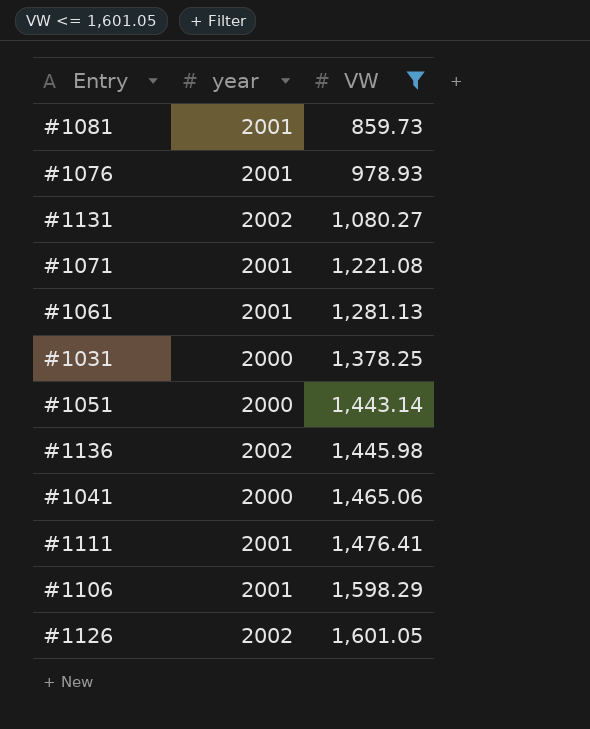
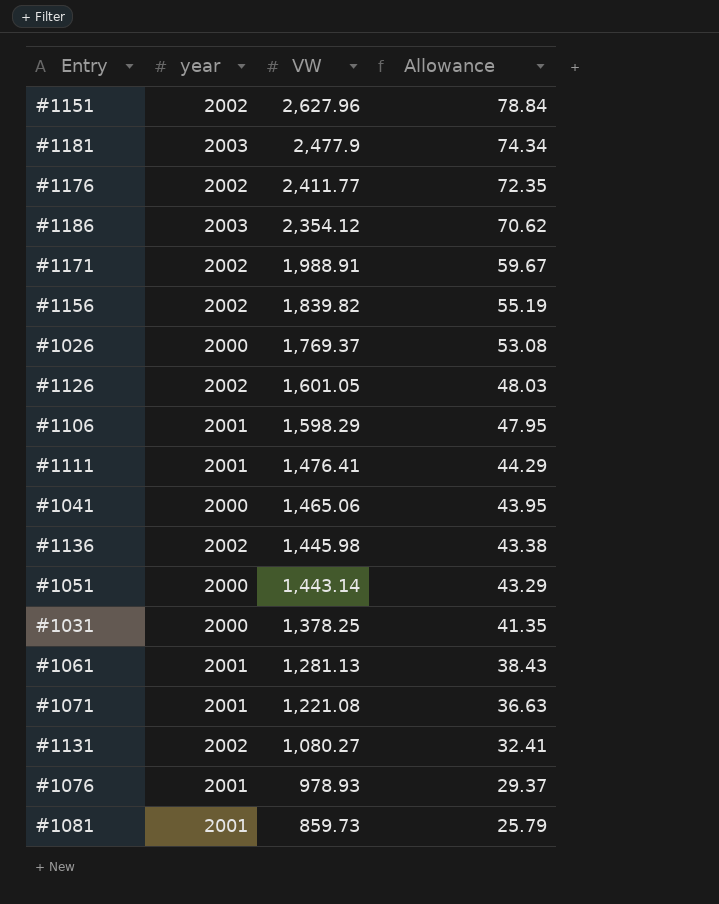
filter: VW <= 1,601.05 -> none
row order: VW ascending -> VW descending
column Allowance | formula: none -> [VW] * 0.03

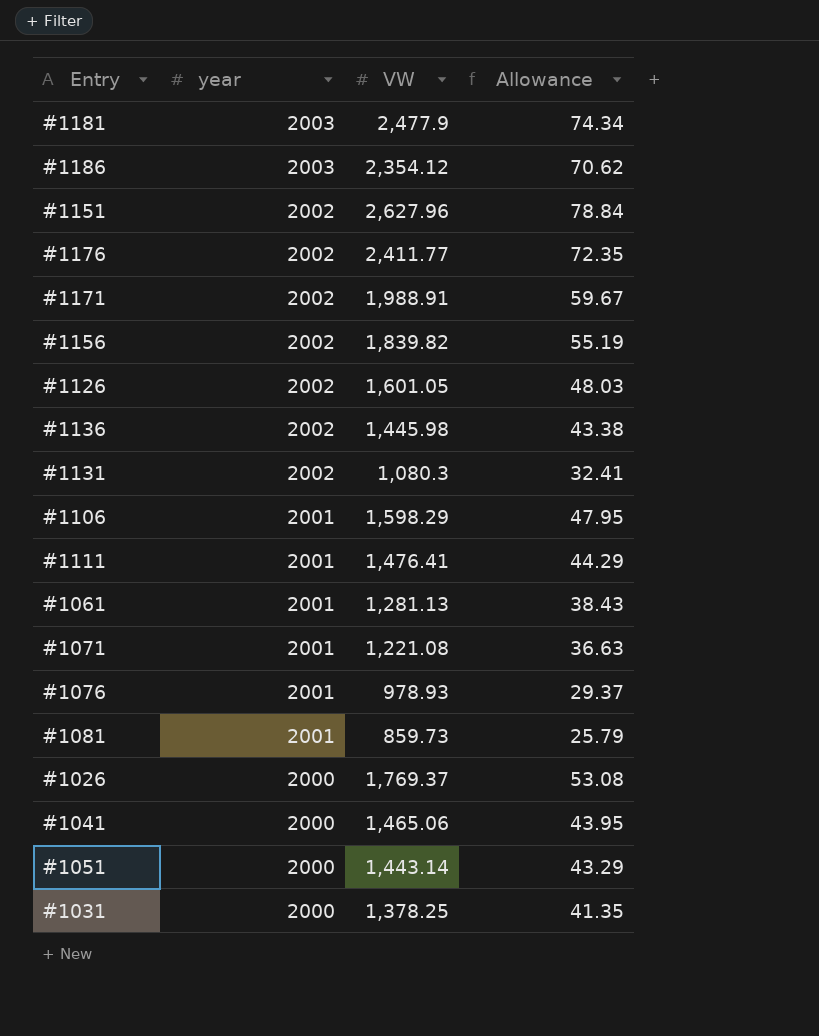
row order: VW descending -> year descending
#1131 | VW: 1,080.27 -> 1,080.3

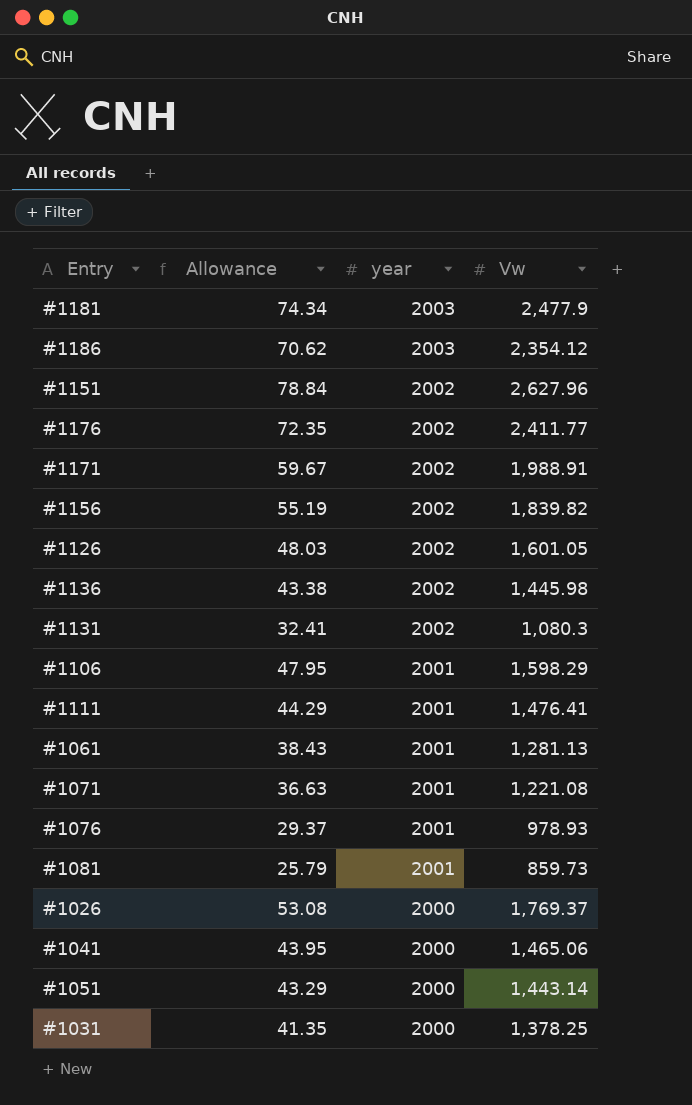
column Allowance | position: 4 -> 2
column name: VW -> Vw

